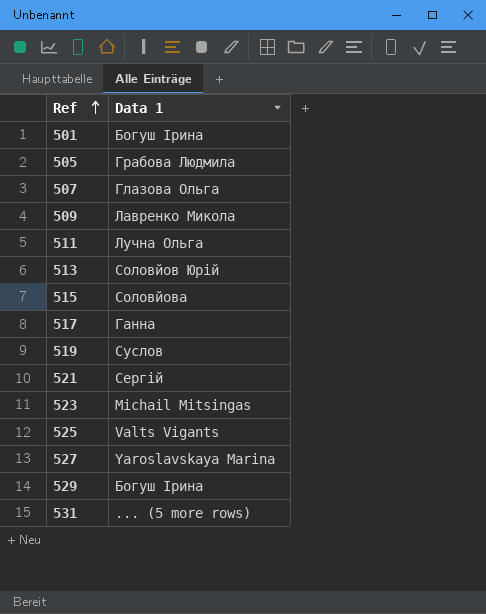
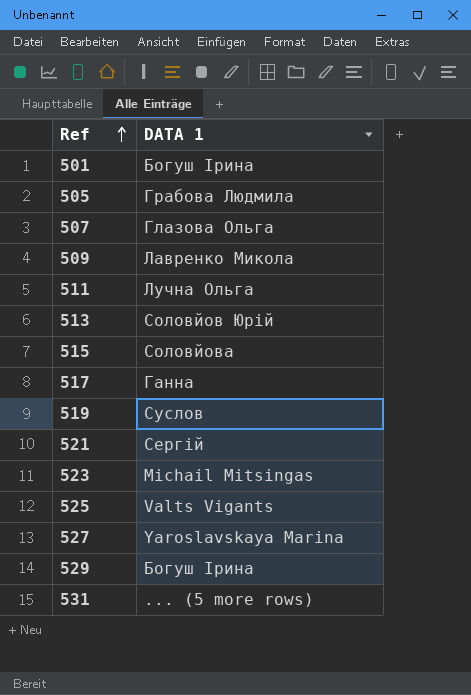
column name: Data 1 -> DATA 1

